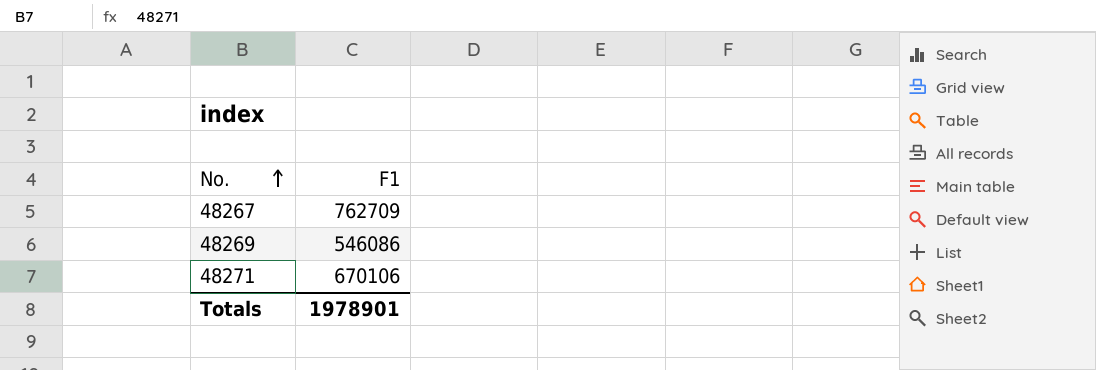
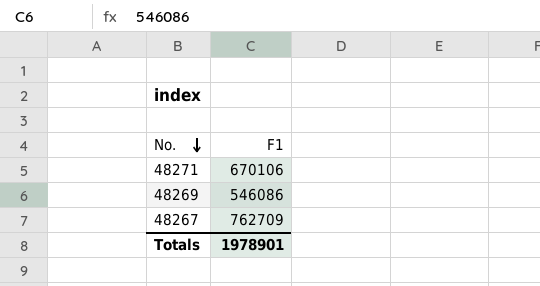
row order: No. ascending -> No. descending

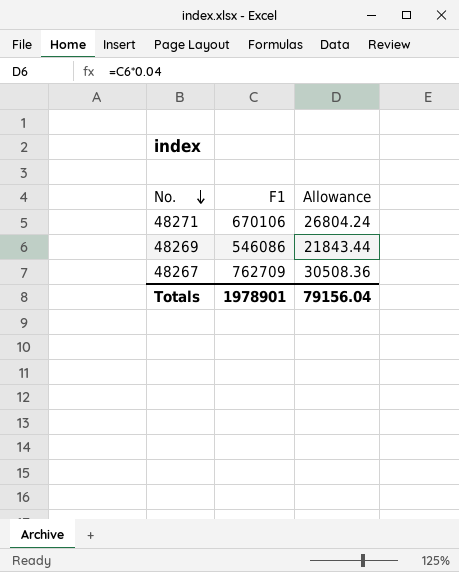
column Allowance | formula: none -> [F1] * 0.04

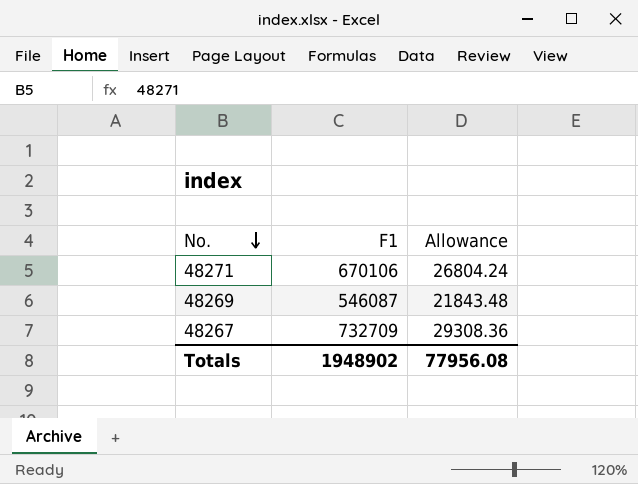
48269 | F1: 546086 -> 546087
48269 | Allowance: 21843.44 -> 21843.48
48267 | F1: 762709 -> 732709
48267 | Allowance: 30508.36 -> 29308.36
Totals | F1: 1978901 -> 1948902
Totals | Allowance: 79156.04 -> 77956.08

